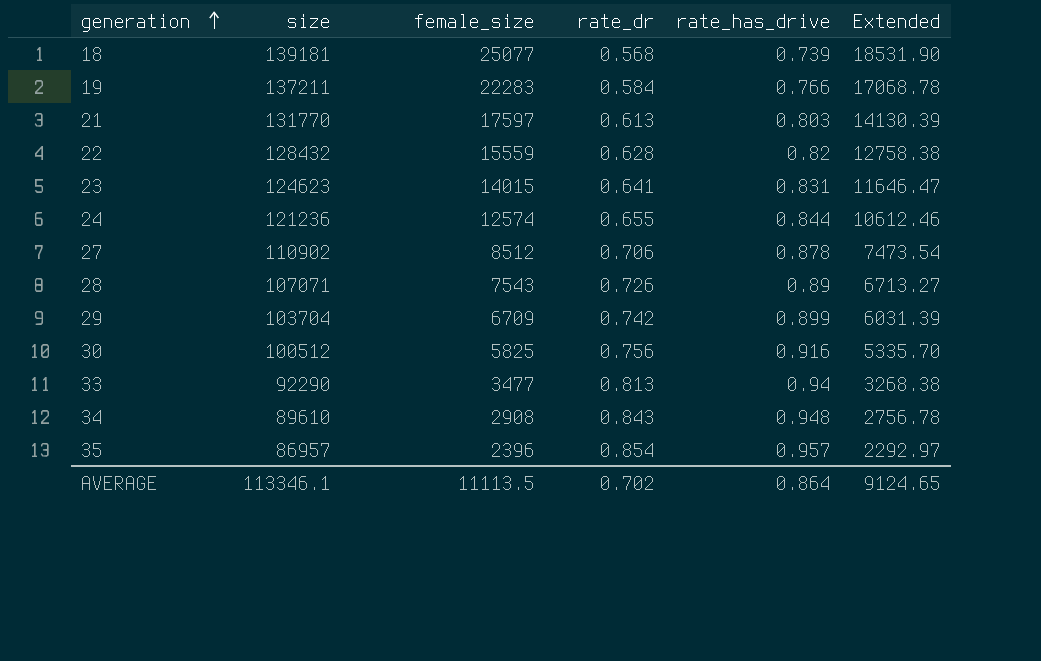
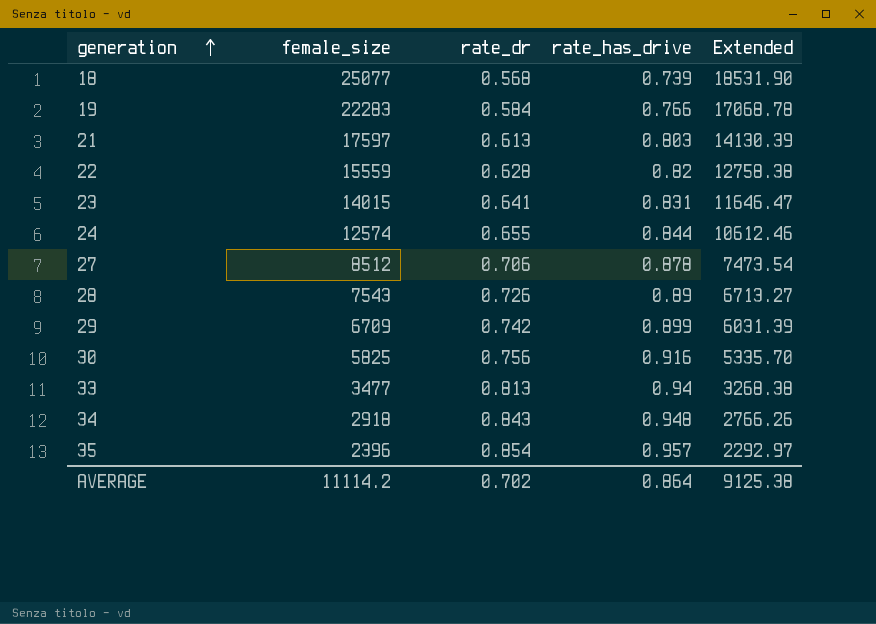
column size | position: 2 -> none
34 | female_size: 2908 -> 2918
34 | Extended: 2756.78 -> 2766.26
AVERAGE | female_size: 11113.5 -> 11114.2
AVERAGE | Extended: 9124.65 -> 9125.38

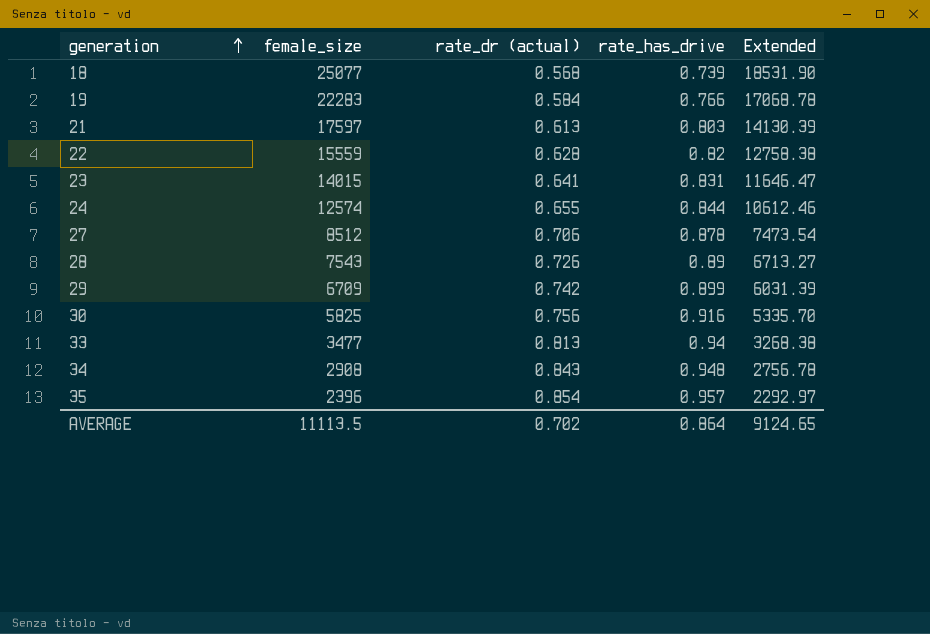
column name: rate_dr -> rate_dr (actual)
34 | female_size: 2918 -> 2908
34 | Extended: 2766.26 -> 2756.78
AVERAGE | female_size: 11114.2 -> 11113.5
AVERAGE | Extended: 9125.38 -> 9124.65

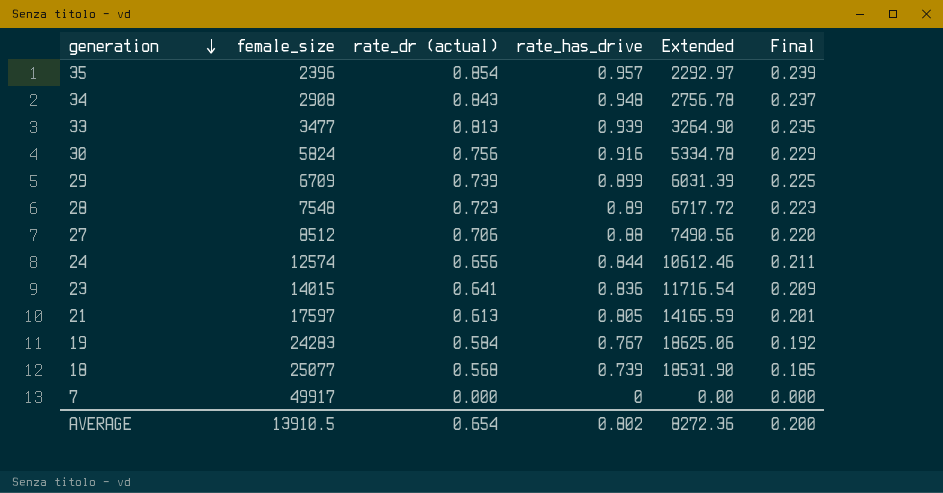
row order: generation ascending -> generation descending
column Final | formula: none -> [rate_has_drive] * 0.25
row 22: 15559 | 0.628 | 0.82 | 12758.38 -> none
33 | rate_has_drive: 0.94 -> 0.939
33 | Extended: 3268.38 -> 3264.90
30 | female_size: 5825 -> 5824
30 | Extended: 5335.70 -> 5334.78
29 | rate_dr (actual): 0.742 -> 0.739
28 | female_size: 7543 -> 7548
28 | rate_dr (actual): 0.726 -> 0.723
28 | Extended: 6713.27 -> 6717.72
27 | rate_has_drive: 0.878 -> 0.88
27 | Extended: 7473.54 -> 7490.56
24 | rate_dr (actual): 0.655 -> 0.656
23 | rate_has_drive: 0.831 -> 0.836
23 | Extended: 11646.47 -> 11716.54
21 | rate_has_drive: 0.803 -> 0.805
21 | Extended: 14130.39 -> 14165.59
19 | female_size: 22283 -> 24283
19 | rate_has_drive: 0.766 -> 0.767
19 | Extended: 17068.78 -> 18625.06
row 7: none -> 49917 | 0.000 | 0 | 0.00 | 0.000
AVERAGE | female_size: 11113.5 -> 13910.5
AVERAGE | rate_dr (actual): 0.702 -> 0.654
AVERAGE | rate_has_drive: 0.864 -> 0.802
AVERAGE | Extended: 9124.65 -> 8272.36

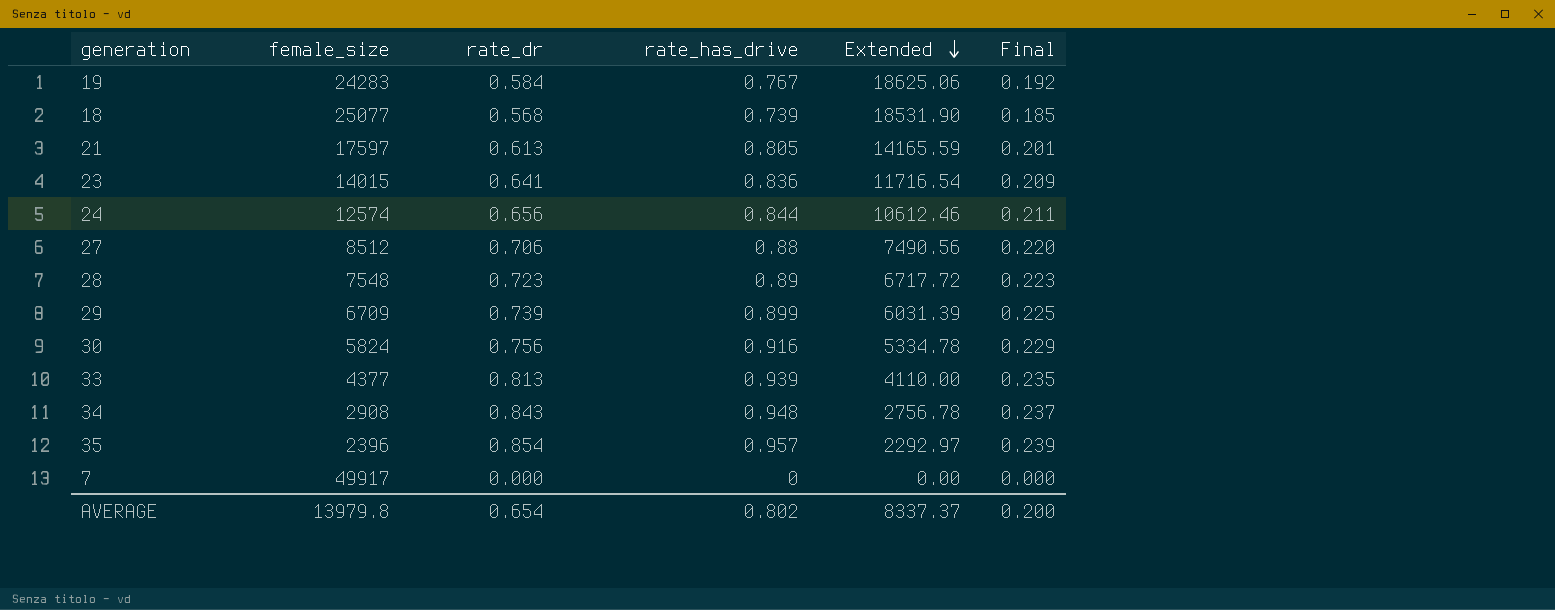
row order: generation descending -> Extended descending
column name: rate_dr (actual) -> rate_dr
33 | female_size: 3477 -> 4377
33 | Extended: 3264.90 -> 4110.00
AVERAGE | female_size: 13910.5 -> 13979.8
AVERAGE | Extended: 8272.36 -> 8337.37

